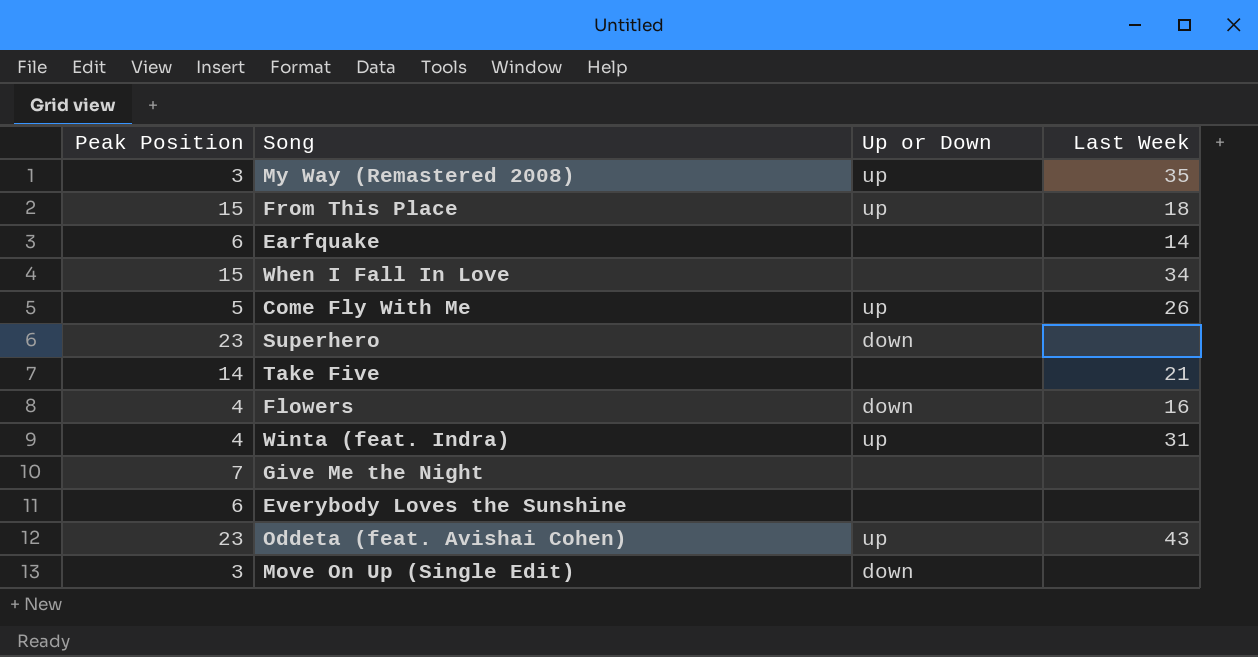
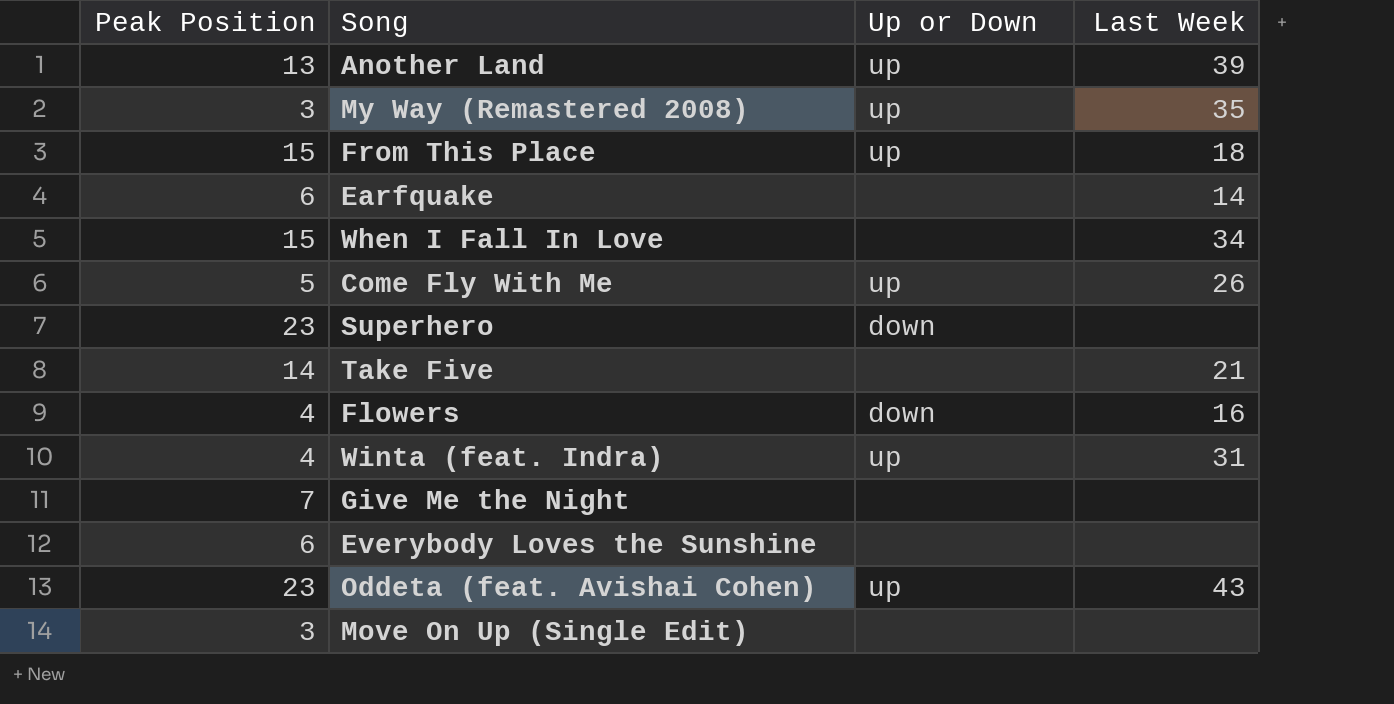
row Another Land: none -> 13 | up | 39
Move On Up (Single Edit) | Up or Down: down -> none

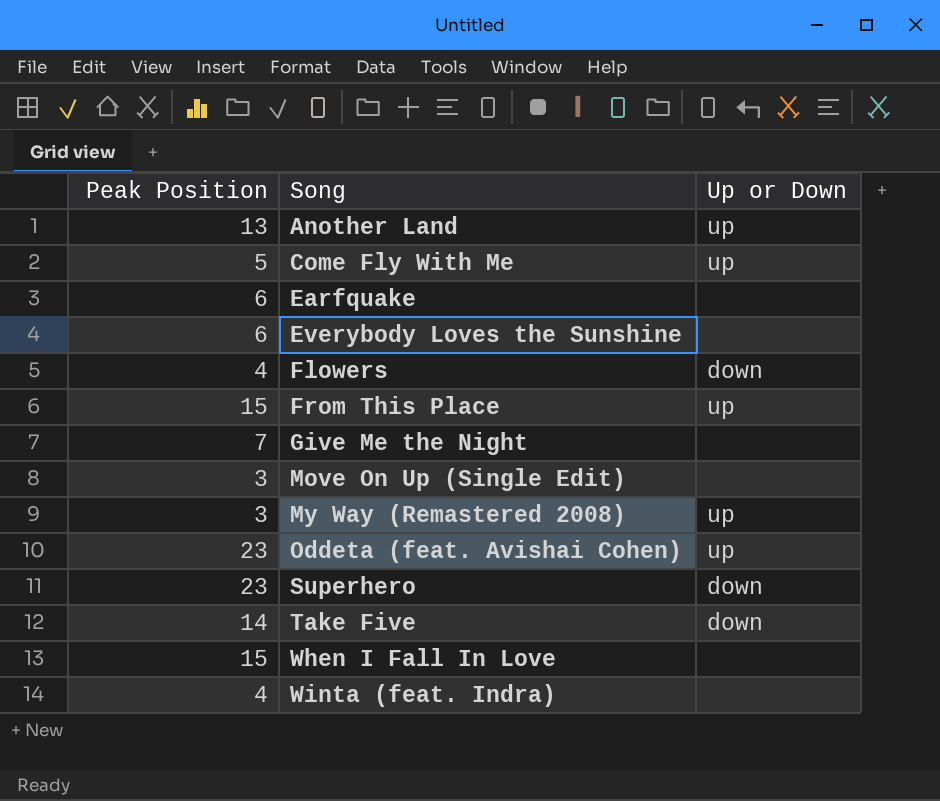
row order: none -> Song ascending
column Last Week | position: 4 -> none
Take Five | Up or Down: none -> down
Winta (feat. Indra) | Up or Down: up -> none

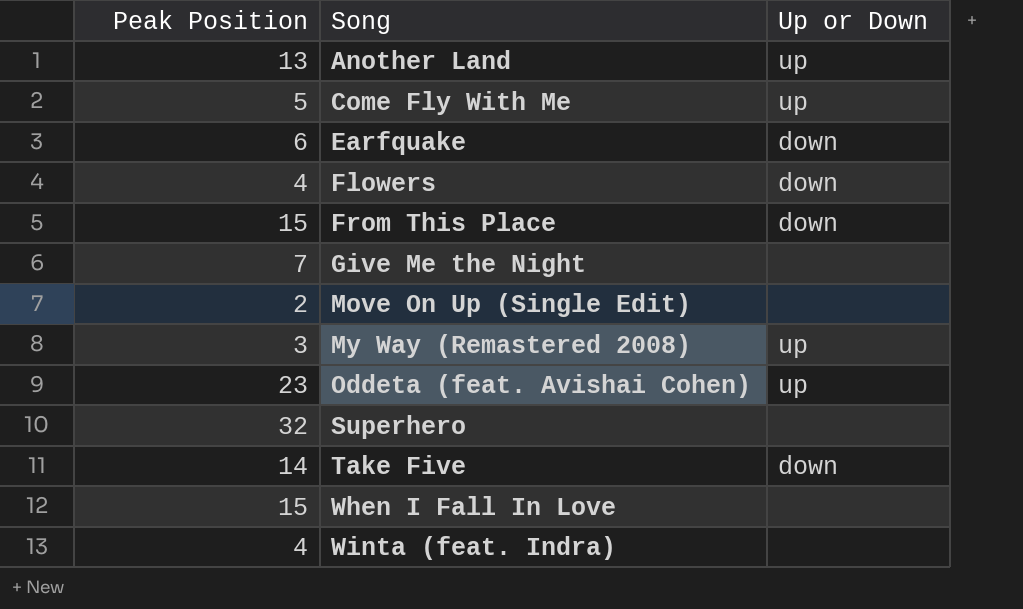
row Everybody Loves the Sunshine: 6 | none -> none
Earfquake | Up or Down: none -> down
From This Place | Up or Down: up -> down
Move On Up (Single Edit) | Peak Position: 3 -> 2
Superhero | Peak Position: 23 -> 32
Superhero | Up or Down: down -> none

